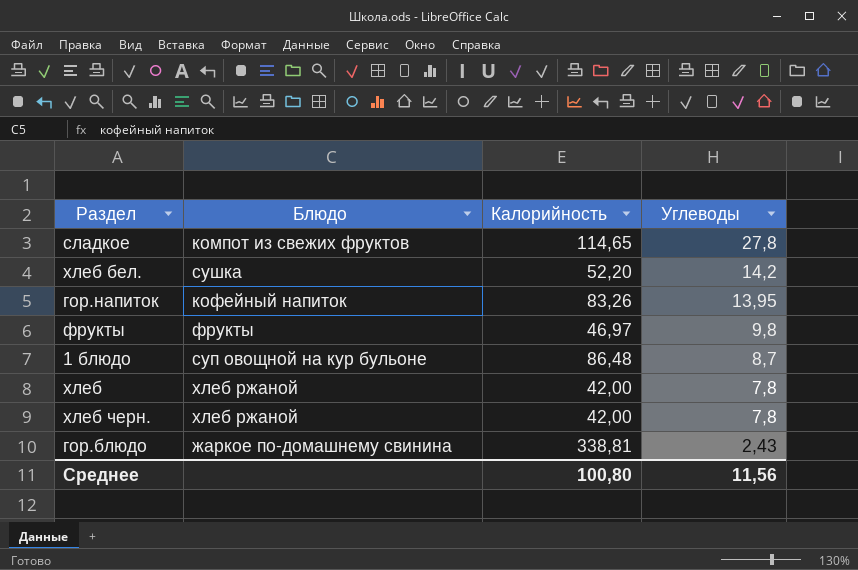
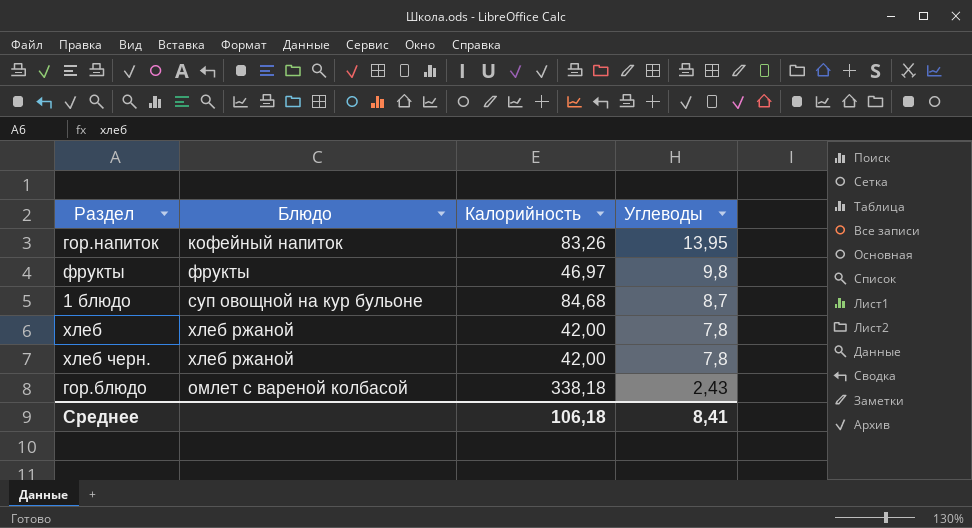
row сладкое: компот из свежих фруктов | 114,65 | 27,8 -> none
row хлеб бел.: сушка | 52,20 | 14,2 -> none
1 блюдо | Калорийность: 86,48 -> 84,68
гор.блюдо | Блюдо: жаркое по-домашнему свинина -> омлет с вареной колбасой
гор.блюдо | Калорийность: 338,81 -> 338,18
Среднее | Калорийность: 100,80 -> 106,18
Среднее | Углеводы: 11,56 -> 8,41

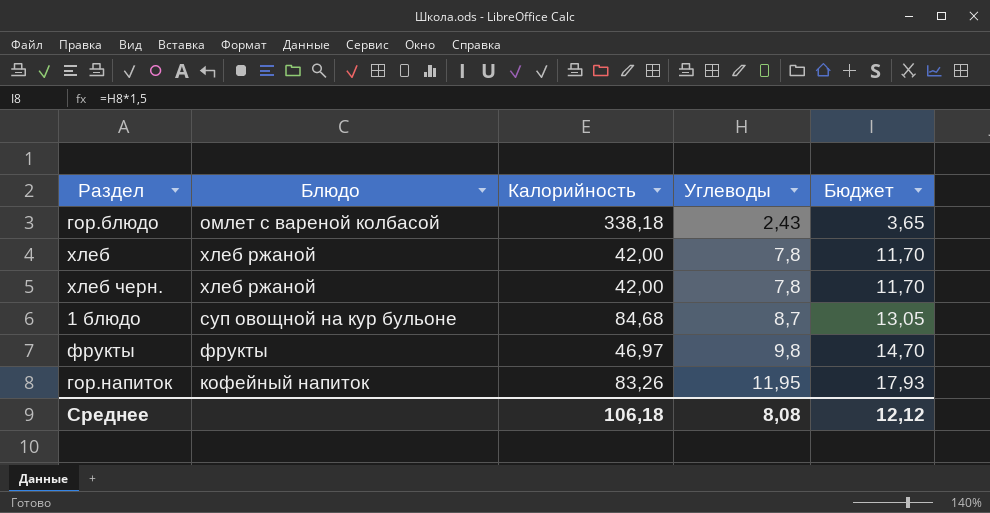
row order: Углеводы descending -> Углеводы ascending
column Бюджет | formula: none -> [Углеводы] * 1,5
гор.напиток | Углеводы: 13,95 -> 11,95
Среднее | Углеводы: 8,41 -> 8,08

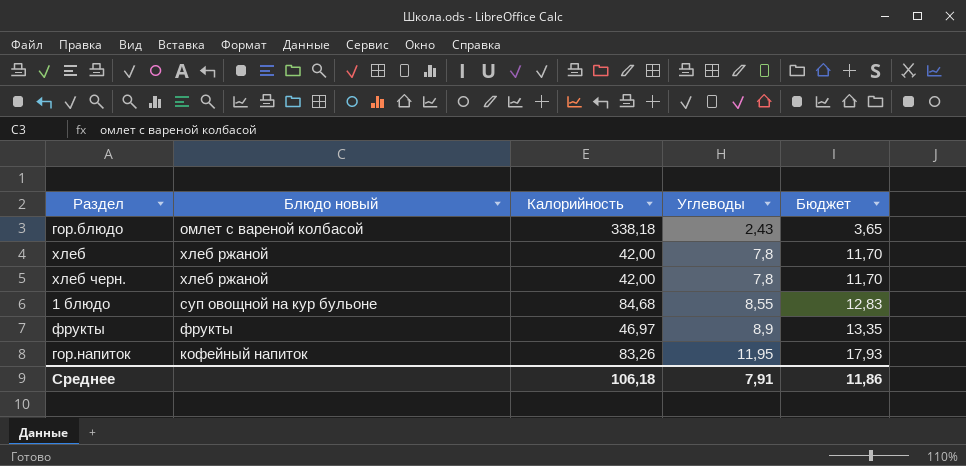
column name: Блюдо -> Блюдо новый
1 блюдо | Углеводы: 8,7 -> 8,55
1 блюдо | Бюджет: 13,05 -> 12,83
фрукты | Углеводы: 9,8 -> 8,9
фрукты | Бюджет: 14,70 -> 13,35
Среднее | Углеводы: 8,08 -> 7,91
Среднее | Бюджет: 12,12 -> 11,86

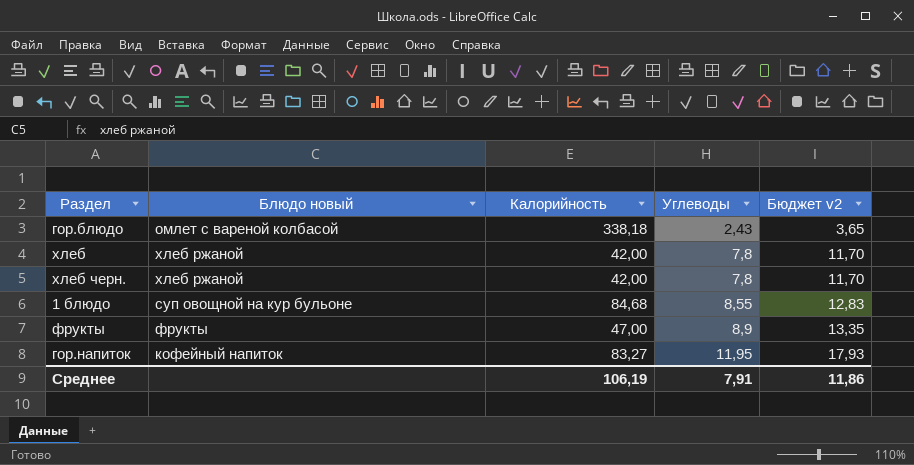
column name: Бюджет -> Бюджет v2
фрукты | Калорийность: 46,97 -> 47,00
гор.напиток | Калорийность: 83,26 -> 83,27
Среднее | Калорийность: 106,18 -> 106,19

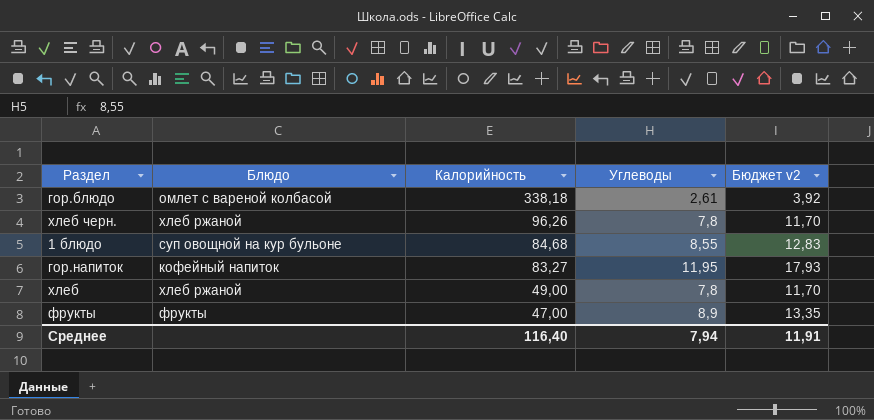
row order: Углеводы ascending -> Калорийность descending
column name: Блюдо новый -> Блюдо
гор.блюдо | Углеводы: 2,43 -> 2,61
гор.блюдо | Бюджет v2: 3,65 -> 3,92
хлеб черн. | Калорийность: 42,00 -> 96,26
хлеб | Калорийность: 42,00 -> 49,00
Среднее | Калорийность: 106,19 -> 116,40
Среднее | Углеводы: 7,91 -> 7,94
Среднее | Бюджет v2: 11,86 -> 11,91

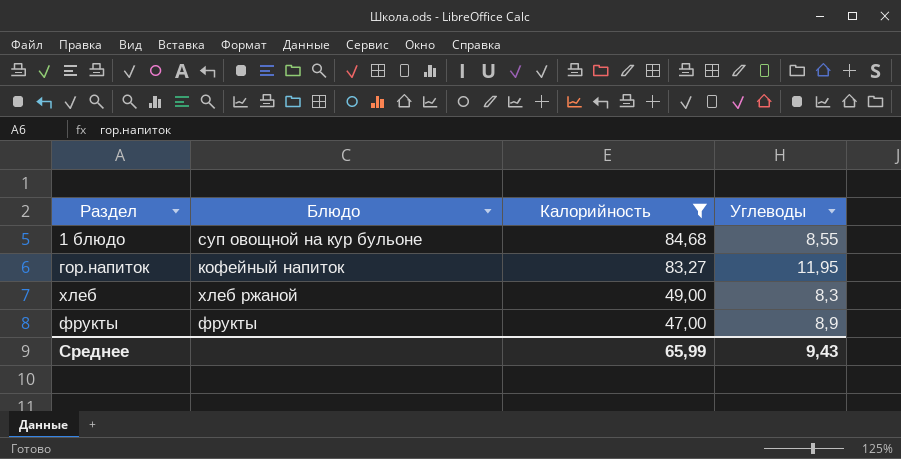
filter: none -> Калорийность <= 84,68
column Бюджет v2 | formula: [Углеводы] * 1,5 -> none
хлеб | Углеводы: 7,8 -> 8,3
Среднее | Калорийность: 116,40 -> 65,99
Среднее | Углеводы: 7,94 -> 9,43

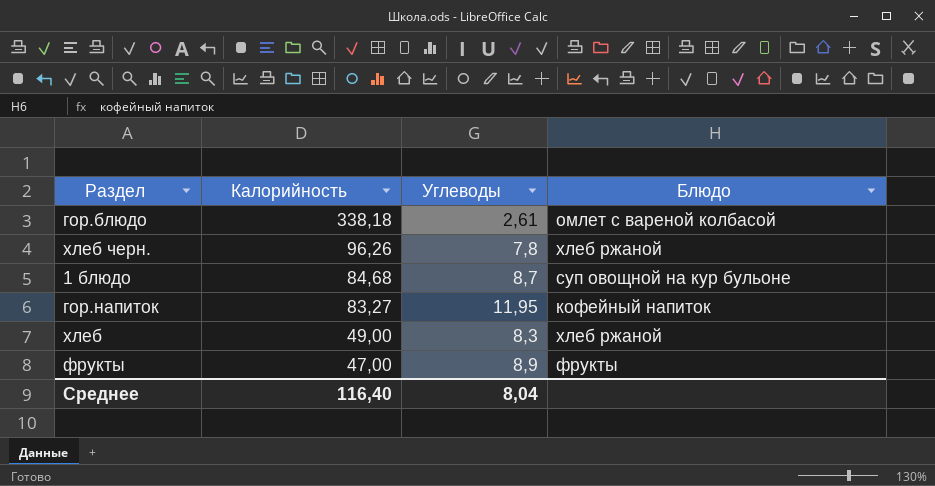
filter: Калорийность <= 84,68 -> none
column Блюдо | position: 2 -> 4
1 блюдо | Углеводы: 8,55 -> 8,7
Среднее | Калорийность: 65,99 -> 116,40
Среднее | Углеводы: 9,43 -> 8,04

